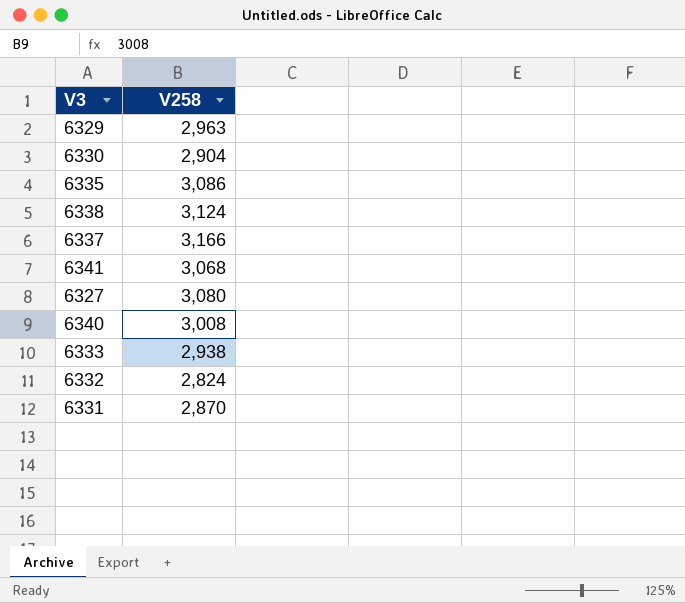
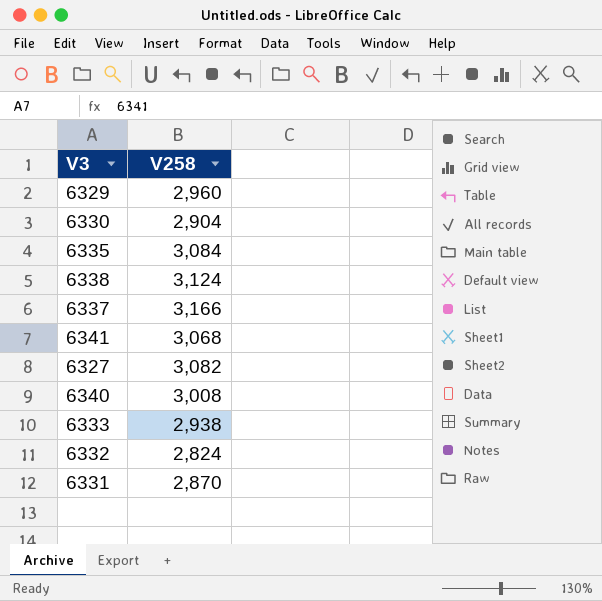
6329 | V258: 2,963 -> 2,960
6335 | V258: 3,086 -> 3,084
6327 | V258: 3,080 -> 3,082

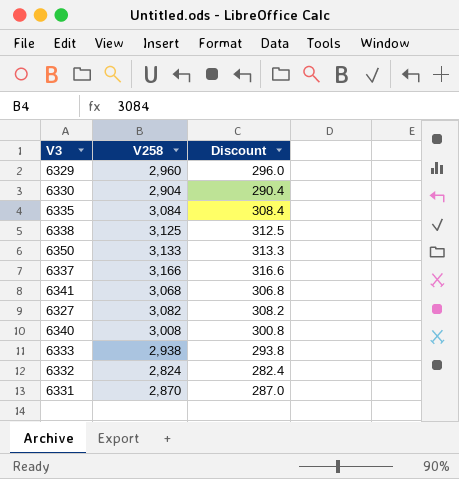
column Discount | formula: none -> [V258] * 0.1
6338 | V258: 3,124 -> 3,125
row 6350: none -> 3,133 | 313.3

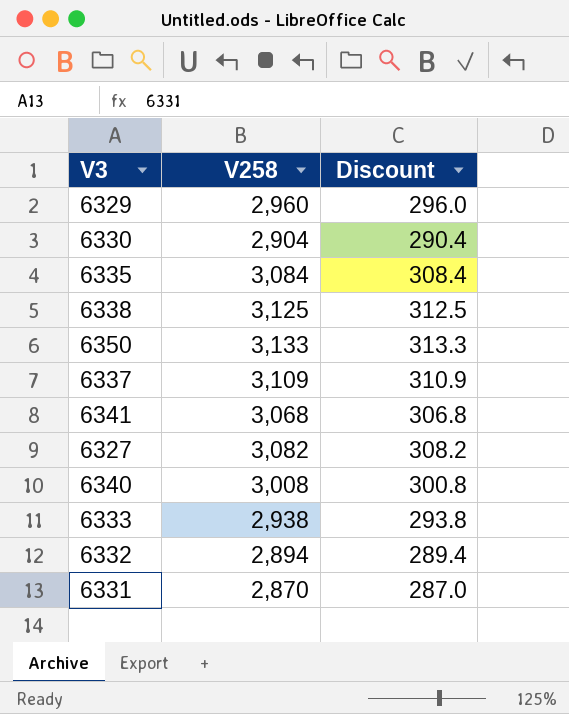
6337 | V258: 3,166 -> 3,109
6337 | Discount: 316.6 -> 310.9
6332 | V258: 2,824 -> 2,894
6332 | Discount: 282.4 -> 289.4

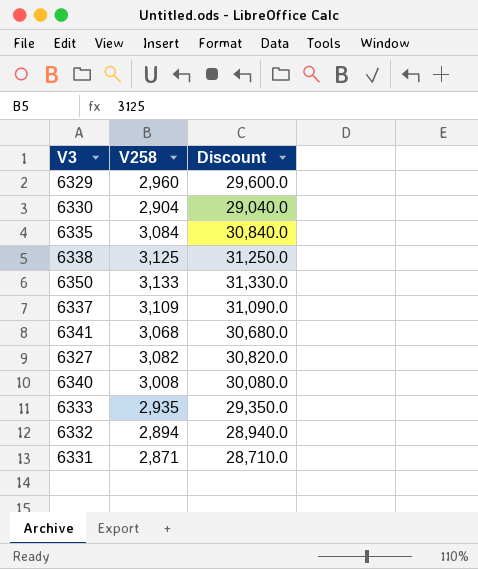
column Discount | formula: [V258] * 0.1 -> [V258] * 10
6333 | V258: 2,938 -> 2,935
6331 | V258: 2,870 -> 2,871

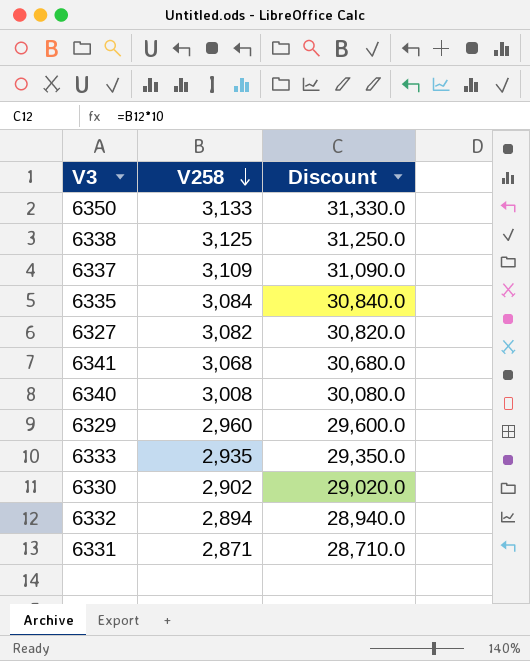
row order: none -> V258 descending
6330 | V258: 2,904 -> 2,902
6330 | Discount: 29,040.0 -> 29,020.0

